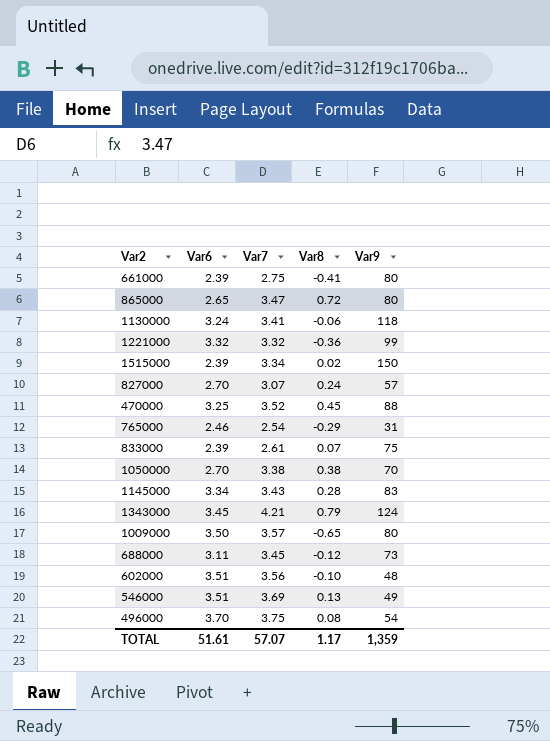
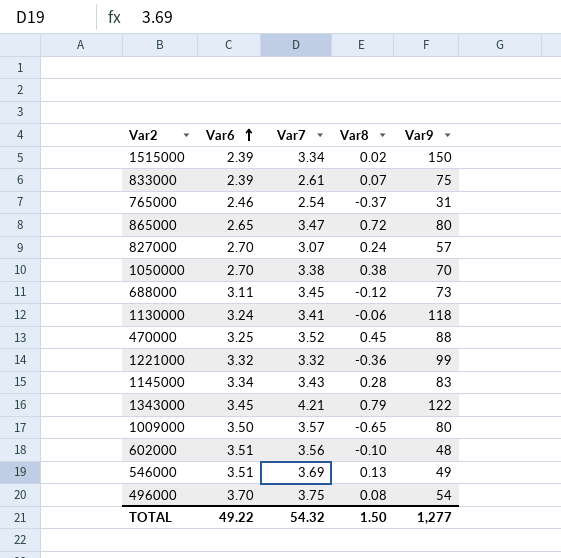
row order: none -> Var6 ascending
row 661000: 2.39 | 2.75 | -0.41 | 80 -> none
765000 | Var8: -0.29 -> -0.37
1343000 | Var9: 124 -> 122
TOTAL | Var6: 51.61 -> 49.22
TOTAL | Var7: 57.07 -> 54.32
TOTAL | Var8: 1.17 -> 1.50
TOTAL | Var9: 1,359 -> 1,277

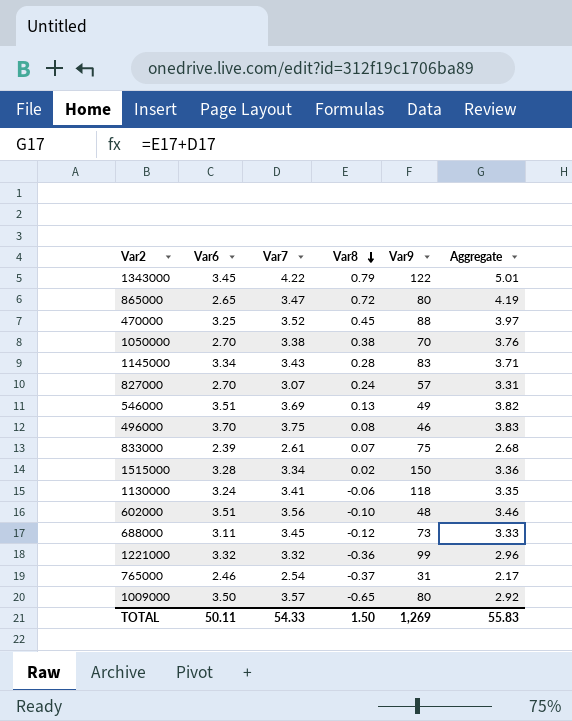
row order: Var6 ascending -> Var8 descending
column Aggregate | formula: none -> [Var7] + [Var8]
1343000 | Var7: 4.21 -> 4.22
496000 | Var9: 54 -> 46
1515000 | Var6: 2.39 -> 3.28
TOTAL | Var6: 49.22 -> 50.11
TOTAL | Var7: 54.32 -> 54.33
TOTAL | Var9: 1,277 -> 1,269

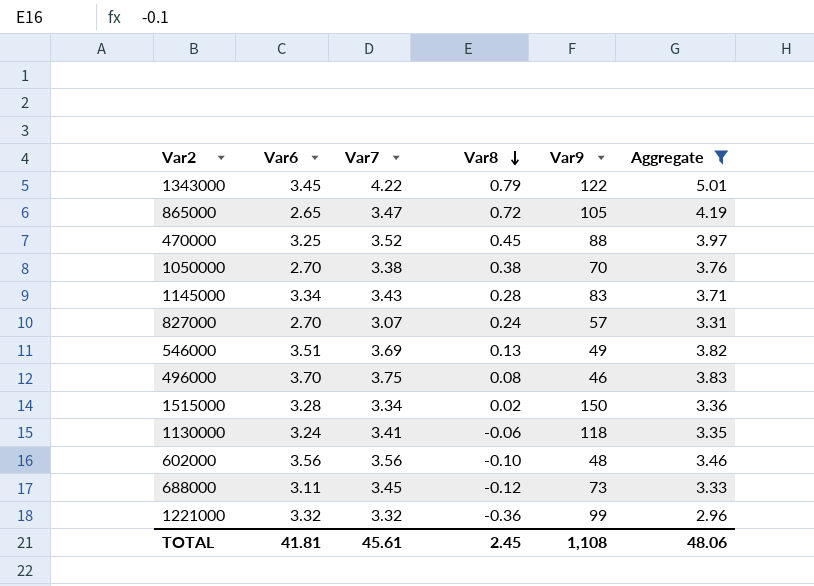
filter: none -> Aggregate >= 2.96
865000 | Var9: 80 -> 105
602000 | Var6: 3.51 -> 3.56
TOTAL | Var6: 50.11 -> 41.81
TOTAL | Var7: 54.33 -> 45.61
TOTAL | Var8: 1.50 -> 2.45
TOTAL | Var9: 1,269 -> 1,108
TOTAL | Aggregate: 55.83 -> 48.06

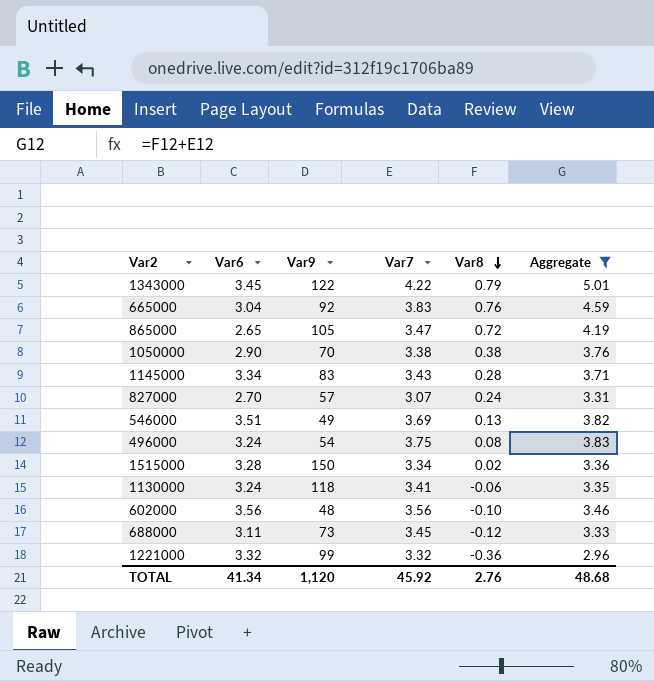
column Var9 | position: 5 -> 3
row 470000: 3.25 | 3.52 | 0.45 | 88 | 3.97 -> none
row 665000: none -> 3.04 | 92 | 3.83 | 0.76 | 4.59
1050000 | Var6: 2.70 -> 2.90
496000 | Var6: 3.70 -> 3.24
496000 | Var9: 46 -> 54
TOTAL | Var6: 41.81 -> 41.34
TOTAL | Var9: 1,108 -> 1,120
TOTAL | Var7: 45.61 -> 45.92
TOTAL | Var8: 2.45 -> 2.76
TOTAL | Aggregate: 48.06 -> 48.68

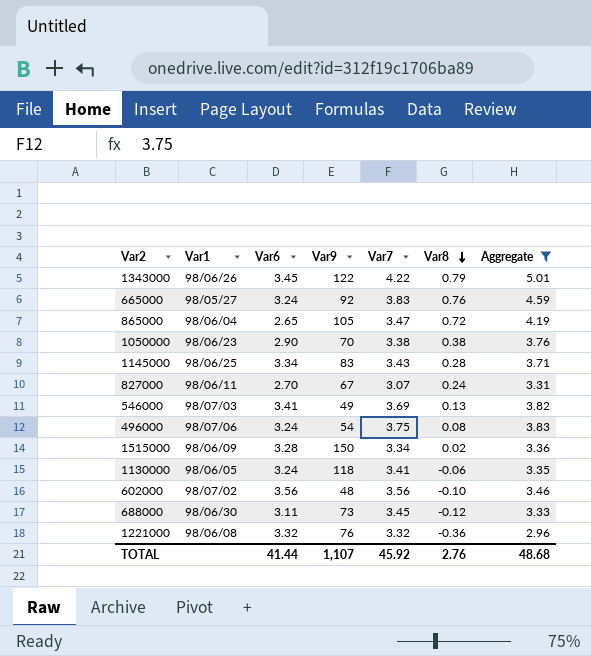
column Var1 | position: none -> 2
665000 | Var6: 3.04 -> 3.24
827000 | Var9: 57 -> 67
546000 | Var6: 3.51 -> 3.41
1221000 | Var9: 99 -> 76
TOTAL | Var6: 41.34 -> 41.44
TOTAL | Var9: 1,120 -> 1,107

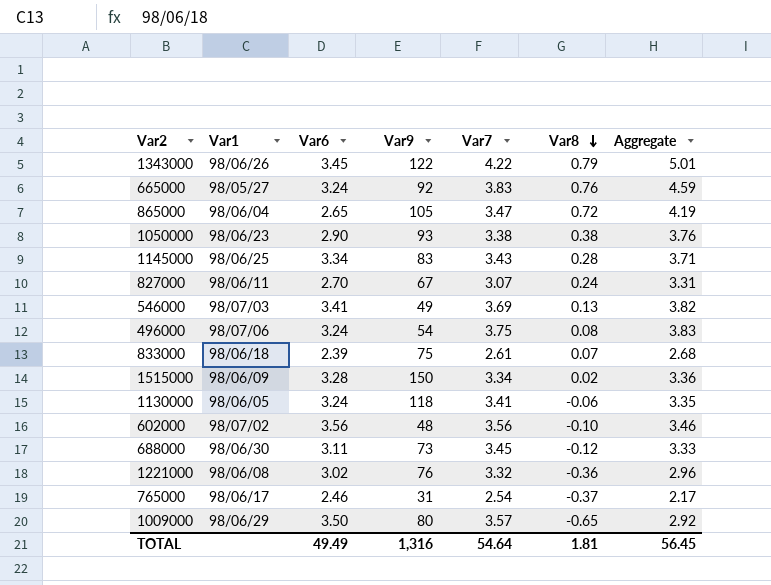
filter: Aggregate >= 2.96 -> none
1050000 | Var9: 70 -> 93
1221000 | Var6: 3.32 -> 3.02
TOTAL | Var6: 41.44 -> 49.49
TOTAL | Var9: 1,107 -> 1,316
TOTAL | Var7: 45.92 -> 54.64
TOTAL | Var8: 2.76 -> 1.81
TOTAL | Aggregate: 48.68 -> 56.45

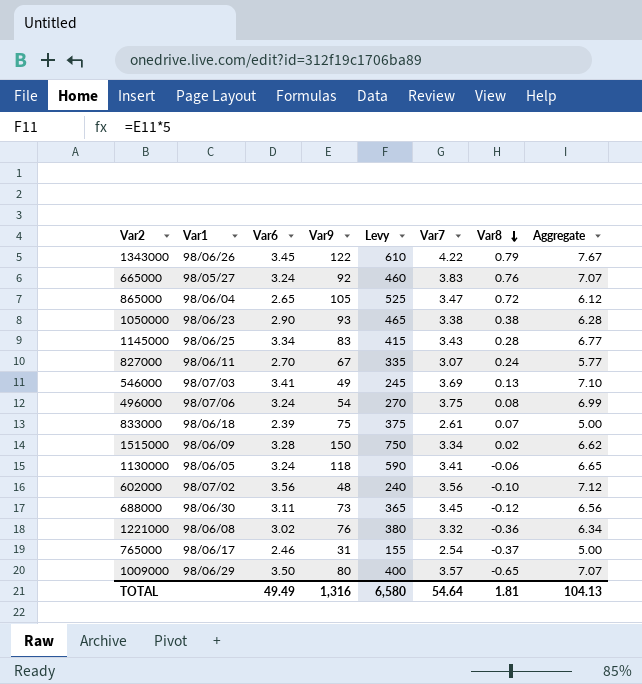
column Levy | formula: none -> [Var9] * 5
column Aggregate | formula: [Var7] + [Var8] -> [Var6] + [Var7]
TOTAL | Aggregate: 56.45 -> 104.13

